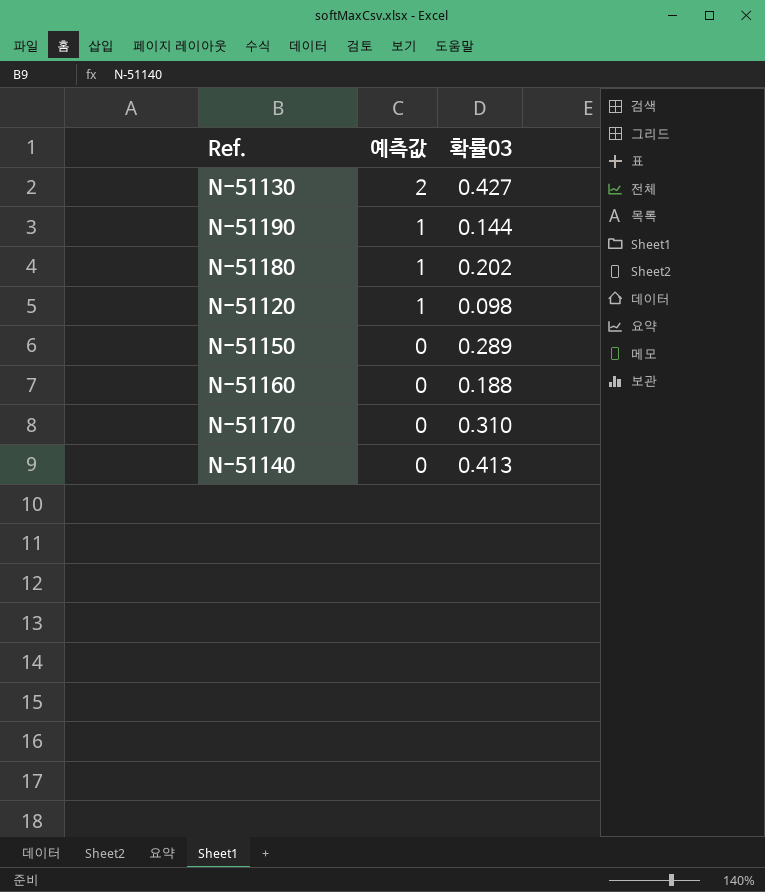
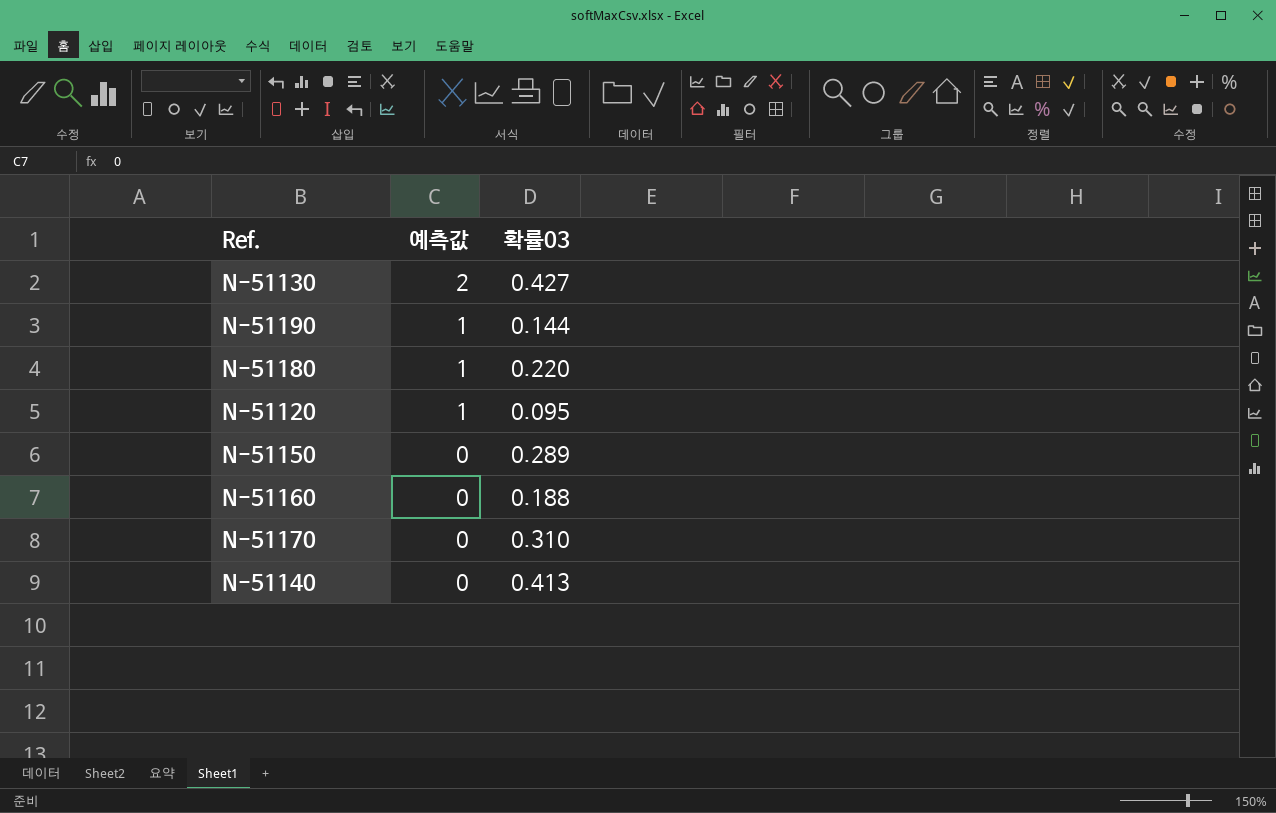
N-51180 | 확률03: 0.202 -> 0.220
N-51120 | 확률03: 0.098 -> 0.095

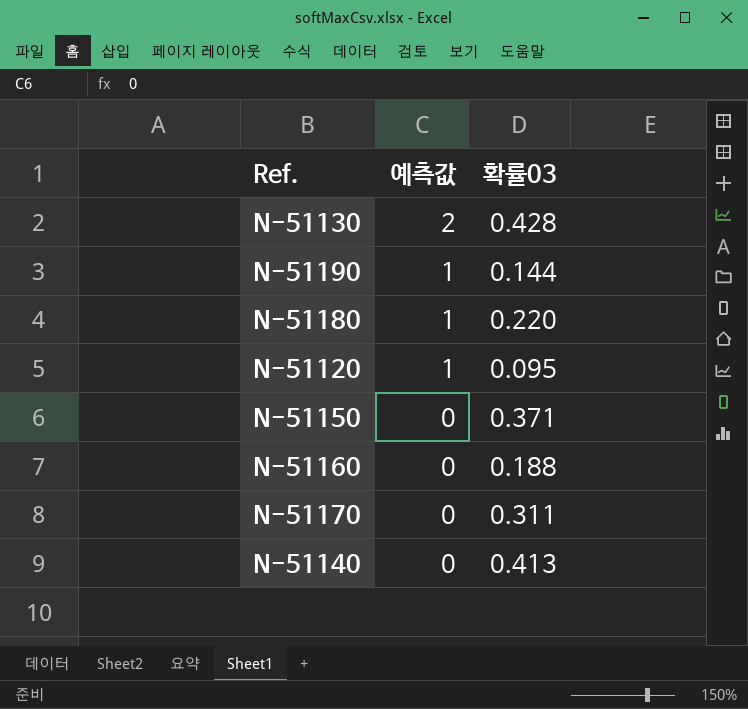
N-51130 | 확률03: 0.427 -> 0.428
N-51150 | 확률03: 0.289 -> 0.371
N-51170 | 확률03: 0.310 -> 0.311

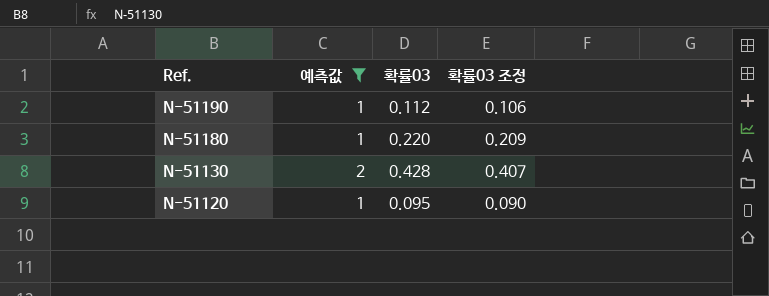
filter: none -> 예측값 != 0
row order: 예측값 descending -> Ref. descending
column 확률03 조정 | formula: none -> [확률03] * 0.95
N-51190 | 확률03: 0.144 -> 0.112

